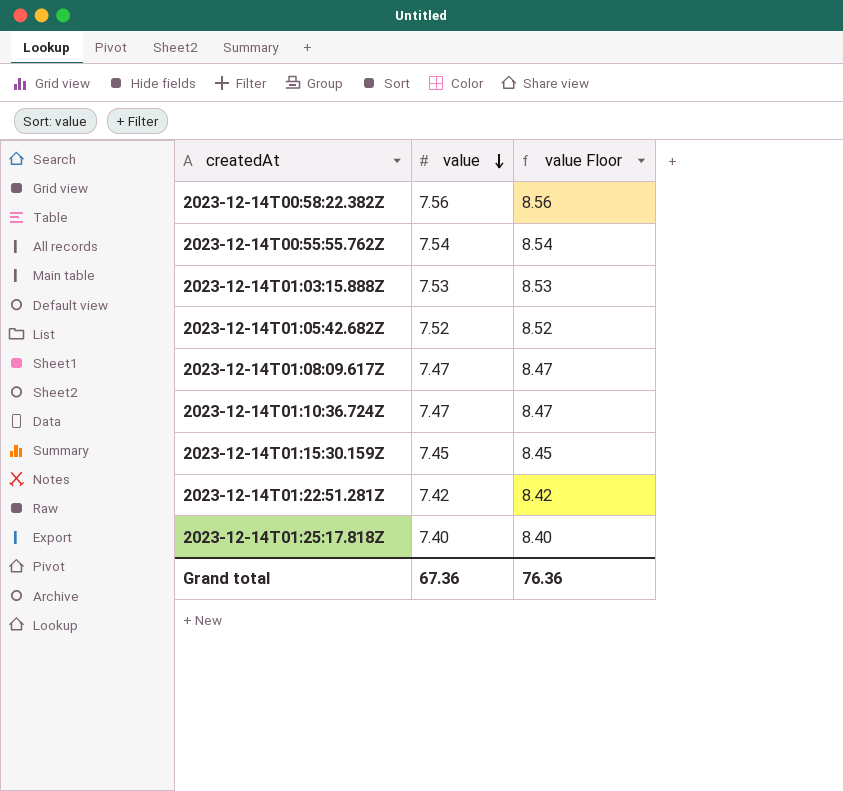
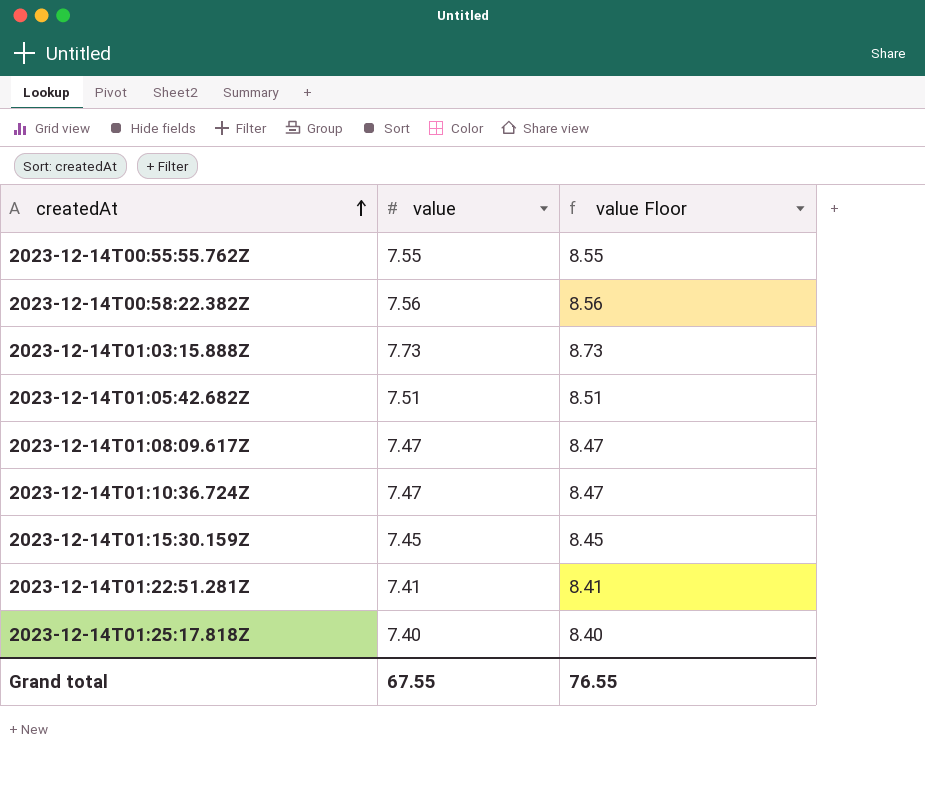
row order: value descending -> createdAt ascending
2023-12-14T00:55:55.762Z | value: 7.54 -> 7.55
2023-12-14T00:55:55.762Z | value Floor: 8.54 -> 8.55
2023-12-14T01:03:15.888Z | value: 7.53 -> 7.73
2023-12-14T01:03:15.888Z | value Floor: 8.53 -> 8.73
2023-12-14T01:05:42.682Z | value: 7.52 -> 7.51
2023-12-14T01:05:42.682Z | value Floor: 8.52 -> 8.51
2023-12-14T01:22:51.281Z | value: 7.42 -> 7.41
2023-12-14T01:22:51.281Z | value Floor: 8.42 -> 8.41
Grand total | value: 67.36 -> 67.55
Grand total | value Floor: 76.36 -> 76.55

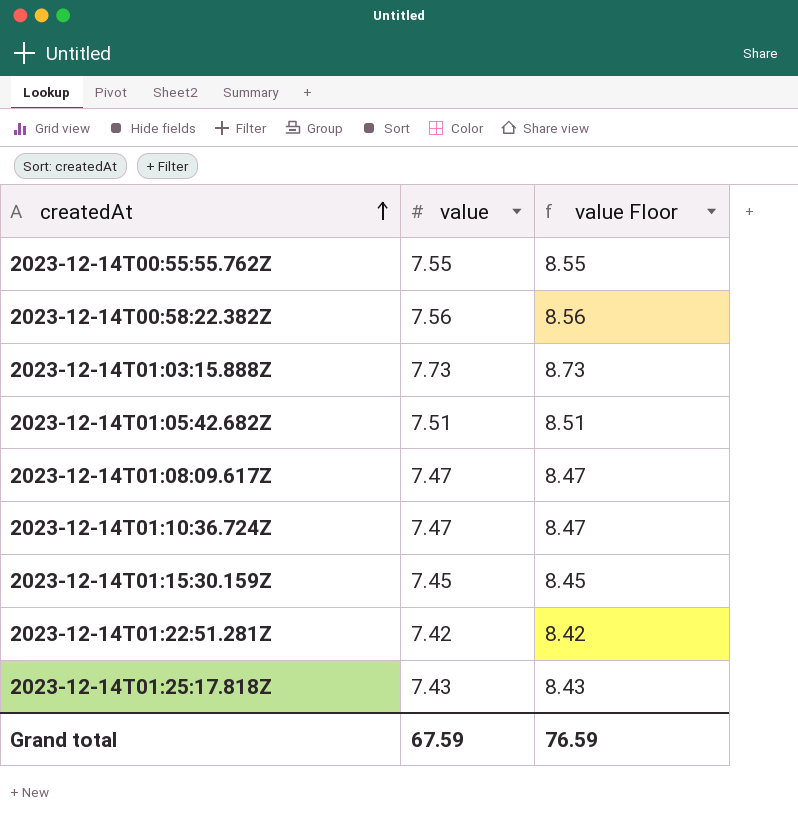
2023-12-14T01:22:51.281Z | value: 7.41 -> 7.42
2023-12-14T01:22:51.281Z | value Floor: 8.41 -> 8.42
2023-12-14T01:25:17.818Z | value: 7.40 -> 7.43
2023-12-14T01:25:17.818Z | value Floor: 8.40 -> 8.43
Grand total | value: 67.55 -> 67.59
Grand total | value Floor: 76.55 -> 76.59

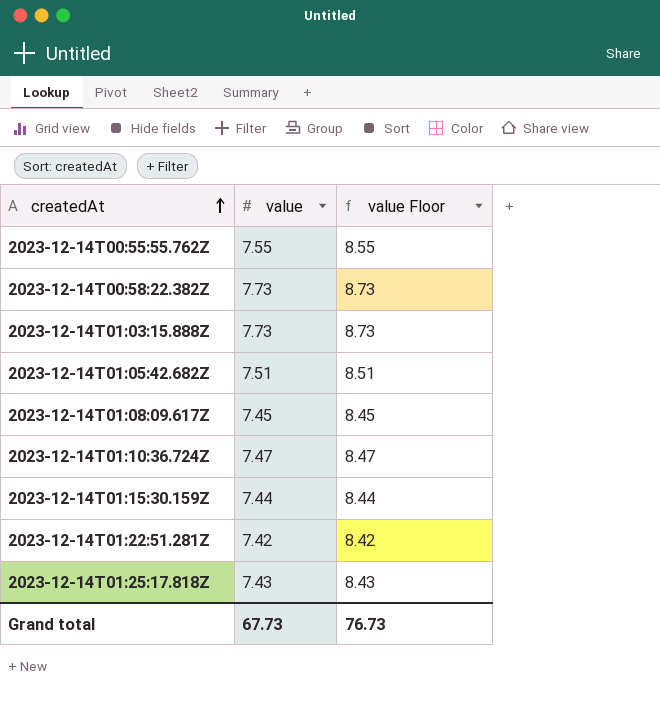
2023-12-14T00:58:22.382Z | value: 7.56 -> 7.73
2023-12-14T00:58:22.382Z | value Floor: 8.56 -> 8.73
2023-12-14T01:08:09.617Z | value: 7.47 -> 7.45
2023-12-14T01:08:09.617Z | value Floor: 8.47 -> 8.45
2023-12-14T01:15:30.159Z | value: 7.45 -> 7.44
2023-12-14T01:15:30.159Z | value Floor: 8.45 -> 8.44
Grand total | value: 67.59 -> 67.73
Grand total | value Floor: 76.59 -> 76.73

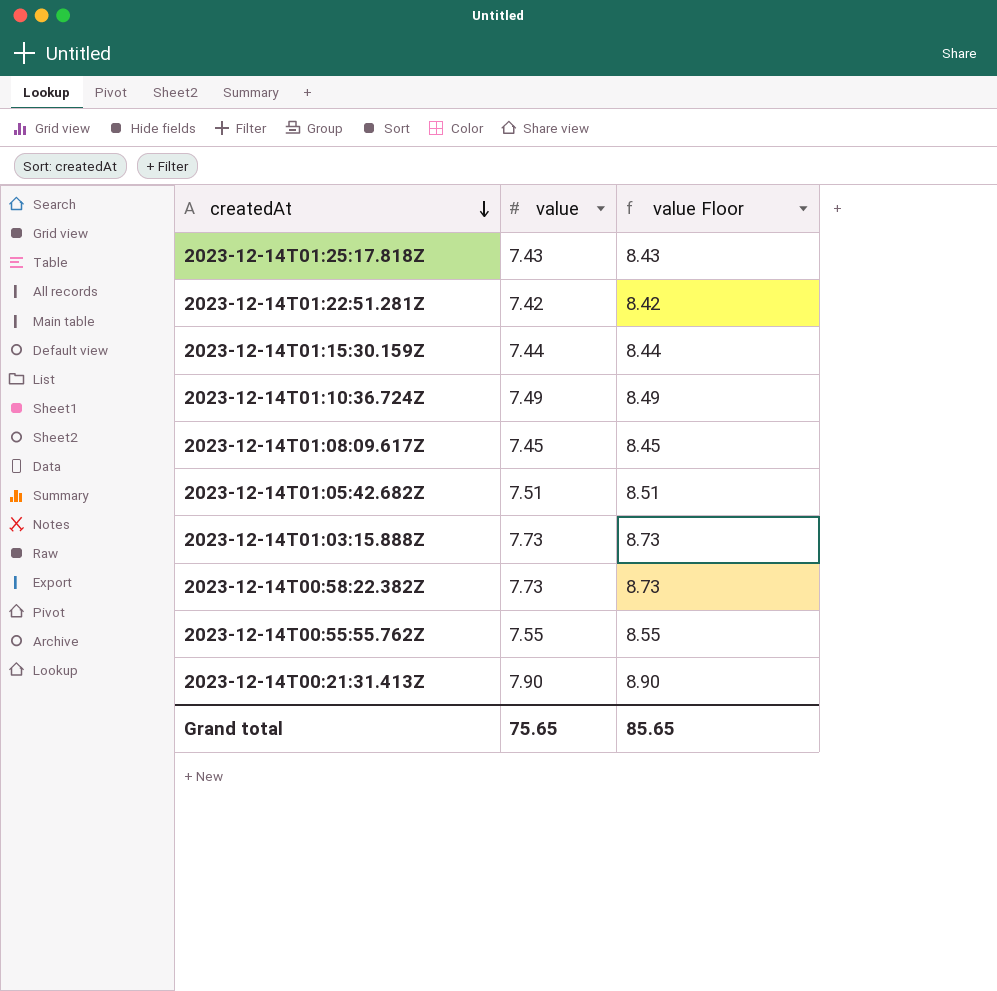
row order: createdAt ascending -> createdAt descending
2023-12-14T01:10:36.724Z | value: 7.47 -> 7.49
2023-12-14T01:10:36.724Z | value Floor: 8.47 -> 8.49
row 2023-12-14T00:21:31.413Z: none -> 7.90 | 8.90
Grand total | value: 67.73 -> 75.65
Grand total | value Floor: 76.73 -> 85.65

